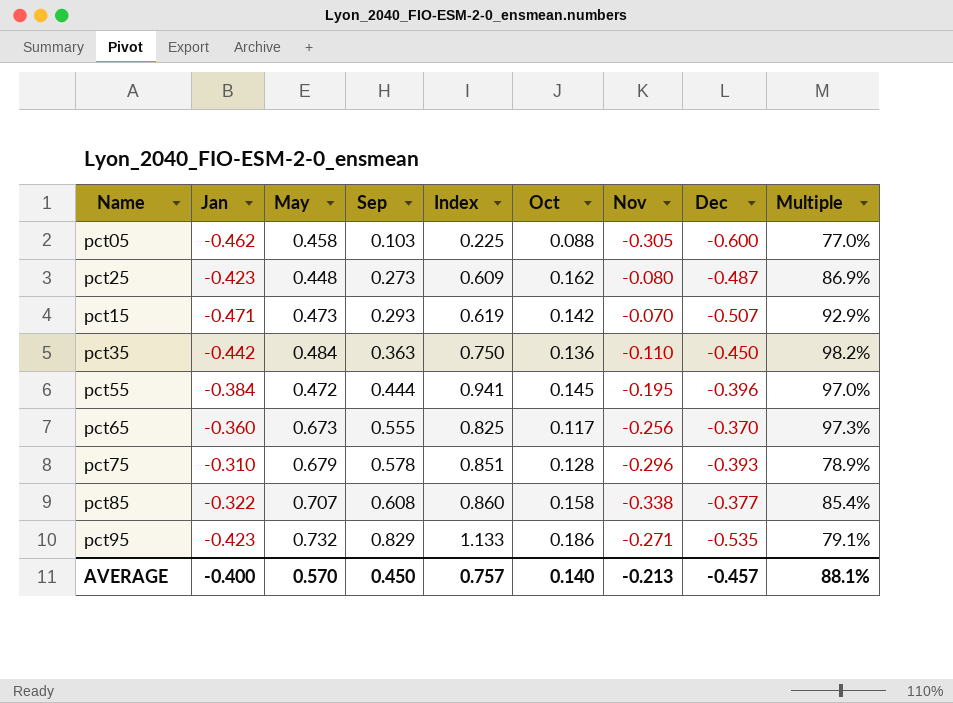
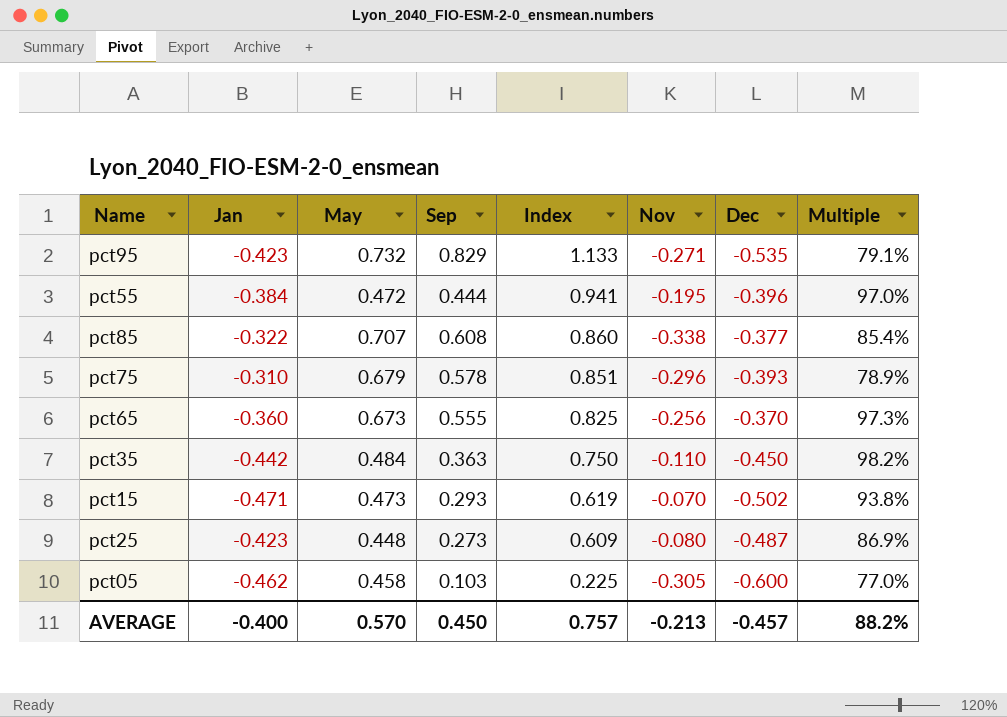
row order: Sep ascending -> Index descending
column Oct | position: 6 -> none
pct15 | Dec: -0.507 -> -0.502
pct15 | Multiple: 92.9% -> 93.8%
AVERAGE | Multiple: 88.1% -> 88.2%

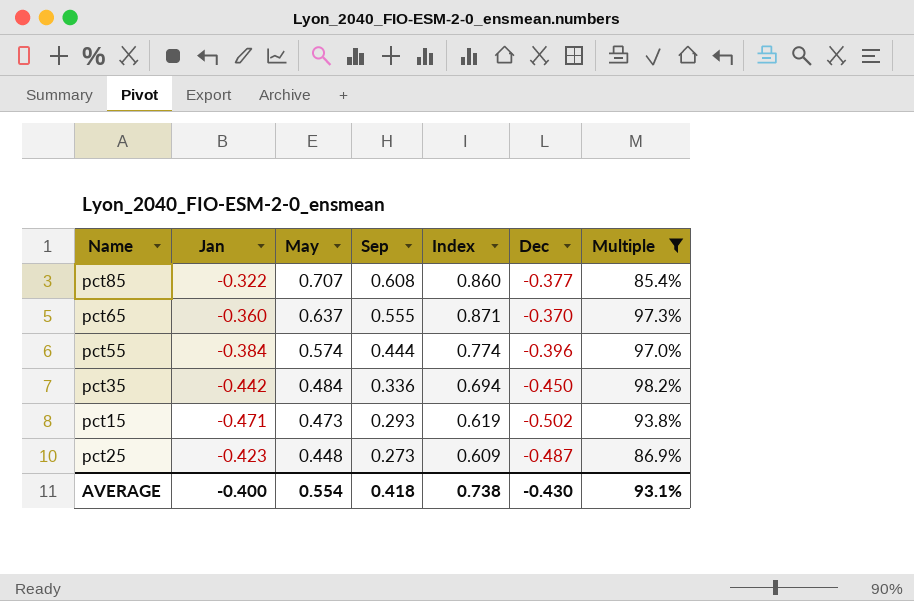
filter: none -> Multiple >= 85.4%
row order: Index descending -> May descending
column Nov | position: 6 -> none
pct65 | May: 0.673 -> 0.637
pct65 | Index: 0.825 -> 0.871
pct55 | May: 0.472 -> 0.574
pct55 | Index: 0.941 -> 0.774
pct35 | Sep: 0.363 -> 0.336
pct35 | Index: 0.750 -> 0.694
AVERAGE | May: 0.570 -> 0.554
AVERAGE | Sep: 0.450 -> 0.418
AVERAGE | Index: 0.757 -> 0.738
AVERAGE | Dec: -0.457 -> -0.430
AVERAGE | Multiple: 88.2% -> 93.1%

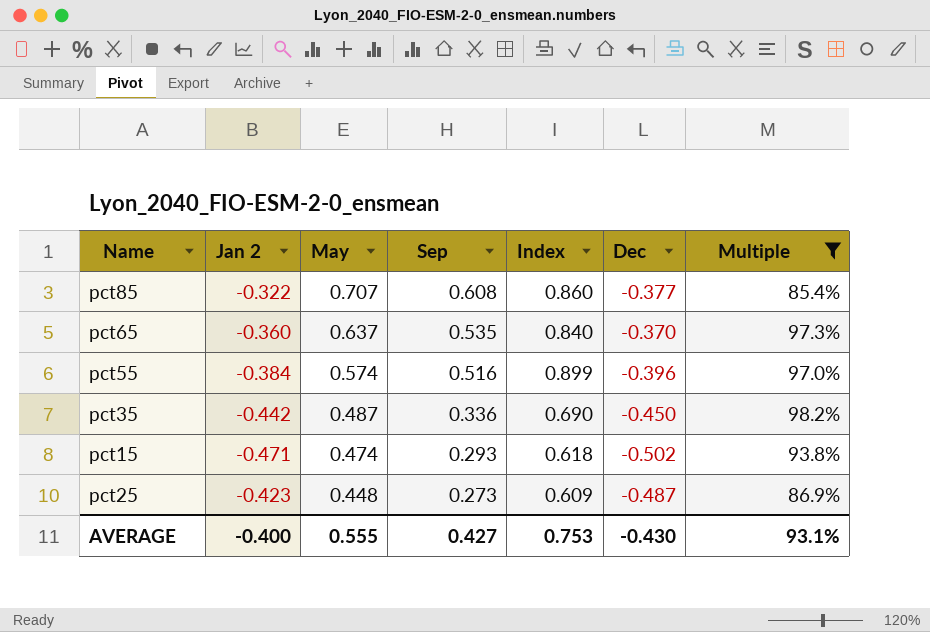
column name: Jan -> Jan 2
pct65 | Sep: 0.555 -> 0.535
pct65 | Index: 0.871 -> 0.840
pct55 | Sep: 0.444 -> 0.516
pct55 | Index: 0.774 -> 0.899
pct35 | May: 0.484 -> 0.487
pct35 | Index: 0.694 -> 0.690
pct15 | May: 0.473 -> 0.474
pct15 | Index: 0.619 -> 0.618
AVERAGE | May: 0.554 -> 0.555
AVERAGE | Sep: 0.418 -> 0.427
AVERAGE | Index: 0.738 -> 0.753

